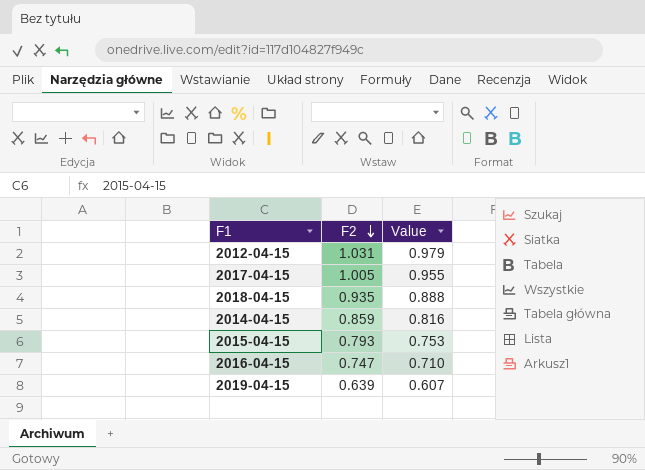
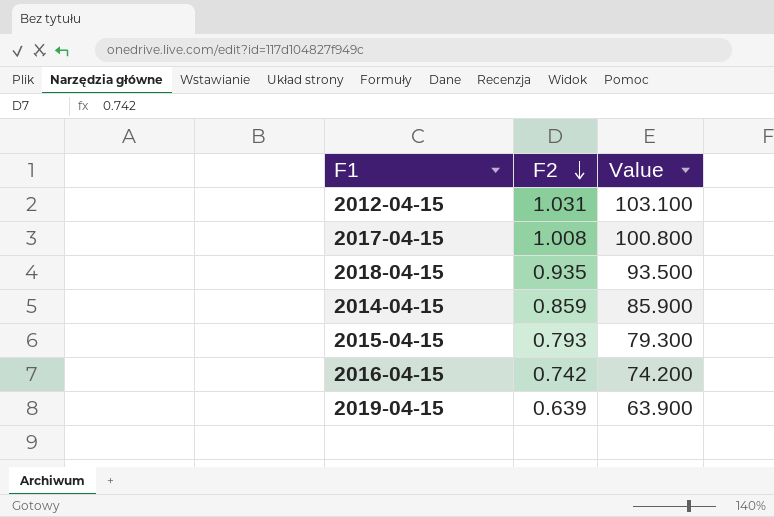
column Value | formula: [F2] * 0.95 -> [F2] * 100
2017-04-15 | F2: 1.005 -> 1.008
2016-04-15 | F2: 0.747 -> 0.742

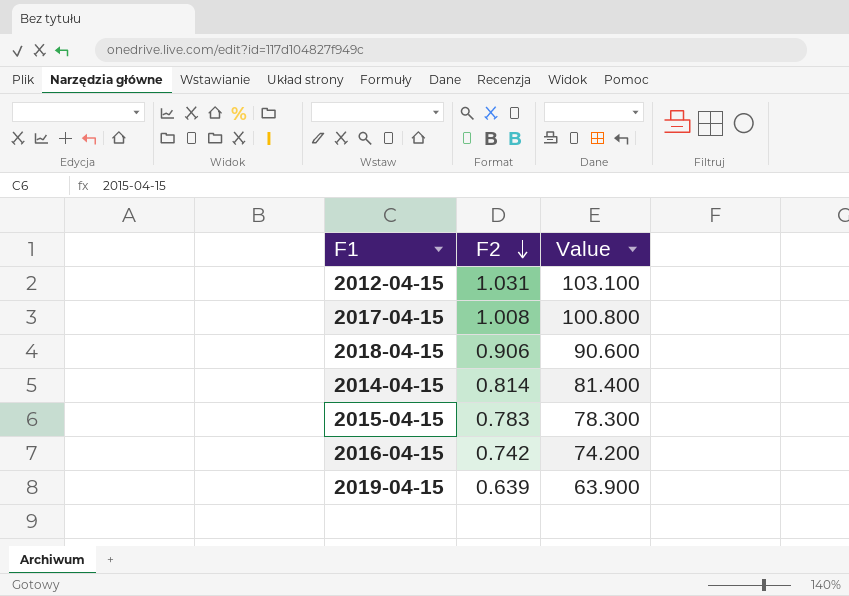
2018-04-15 | F2: 0.935 -> 0.906
2018-04-15 | Value: 93.500 -> 90.600
2014-04-15 | F2: 0.859 -> 0.814
2014-04-15 | Value: 85.900 -> 81.400
2015-04-15 | F2: 0.793 -> 0.783
2015-04-15 | Value: 79.300 -> 78.300

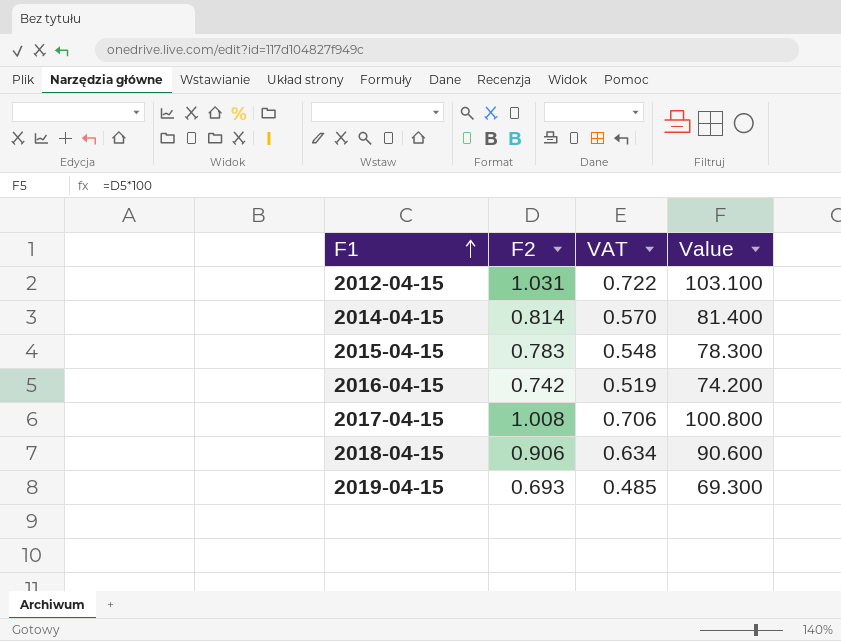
row order: F2 descending -> F1 ascending
column VAT | formula: none -> [F2] * 0.7
2019-04-15 | F2: 0.639 -> 0.693
2019-04-15 | Value: 63.900 -> 69.300

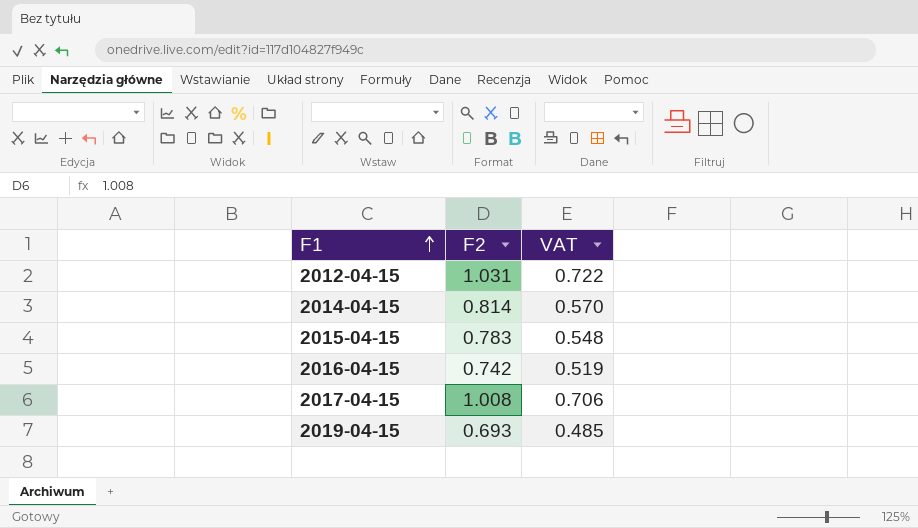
column Value | formula: [F2] * 100 -> none
row 2018-04-15: 0.906 | 0.634 | 90.600 -> none

